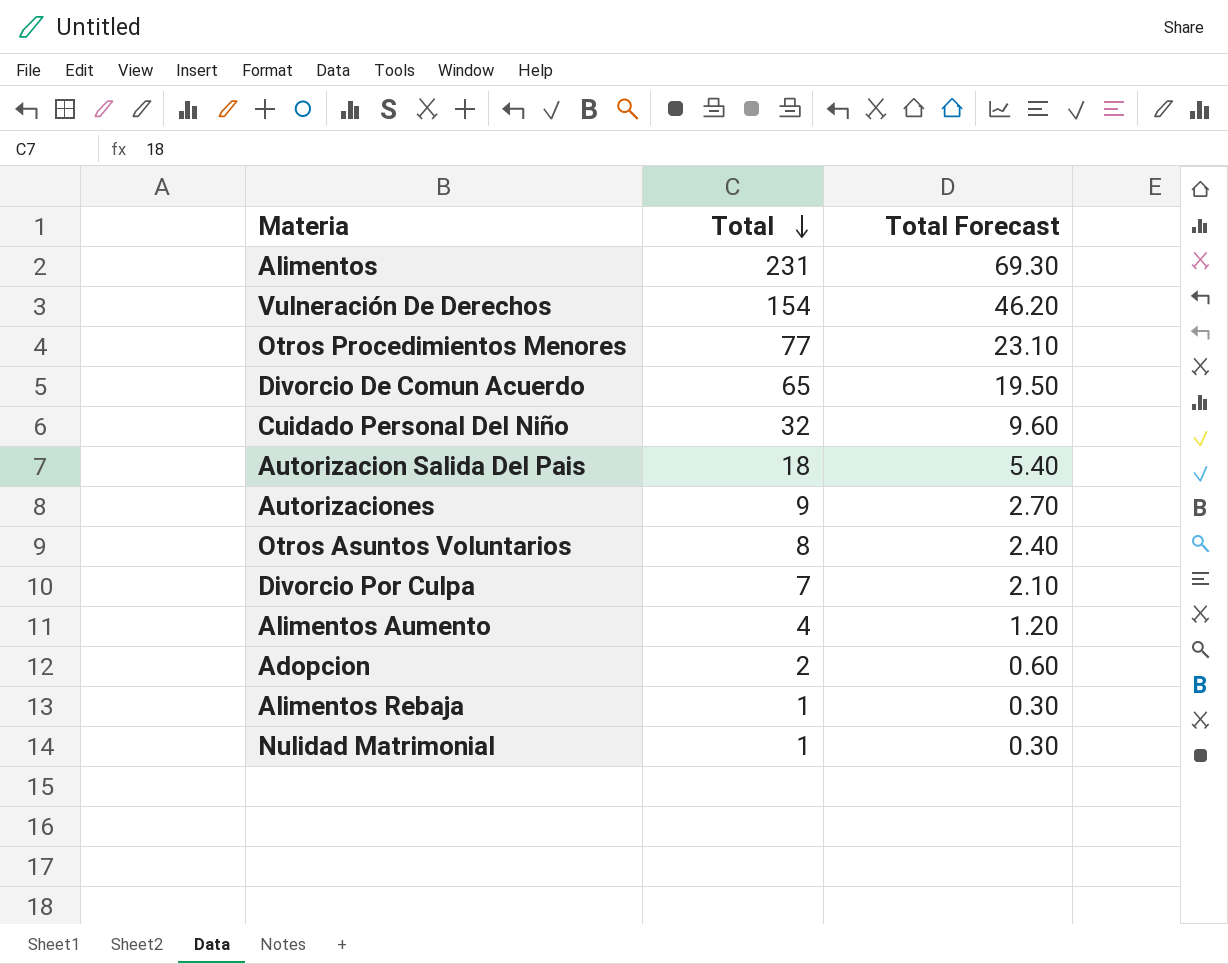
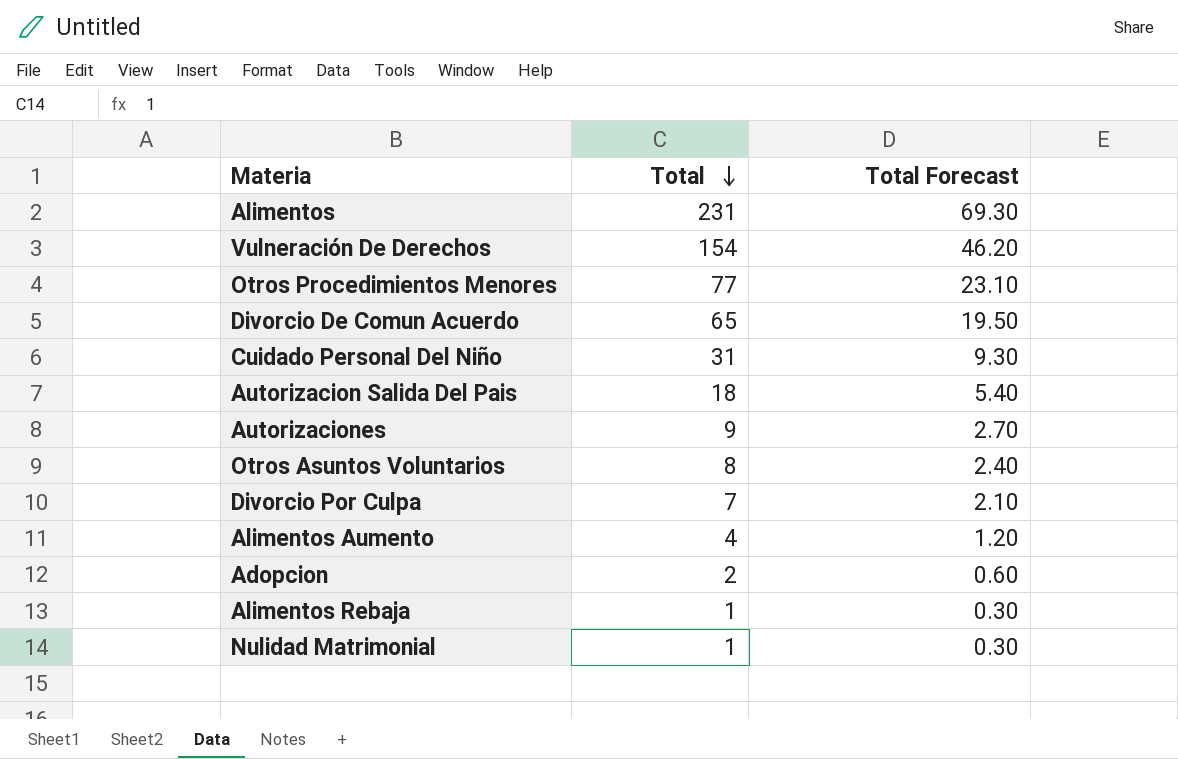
Cuidado Personal Del Niño | Total: 32 -> 31
Cuidado Personal Del Niño | Total Forecast: 9.60 -> 9.30

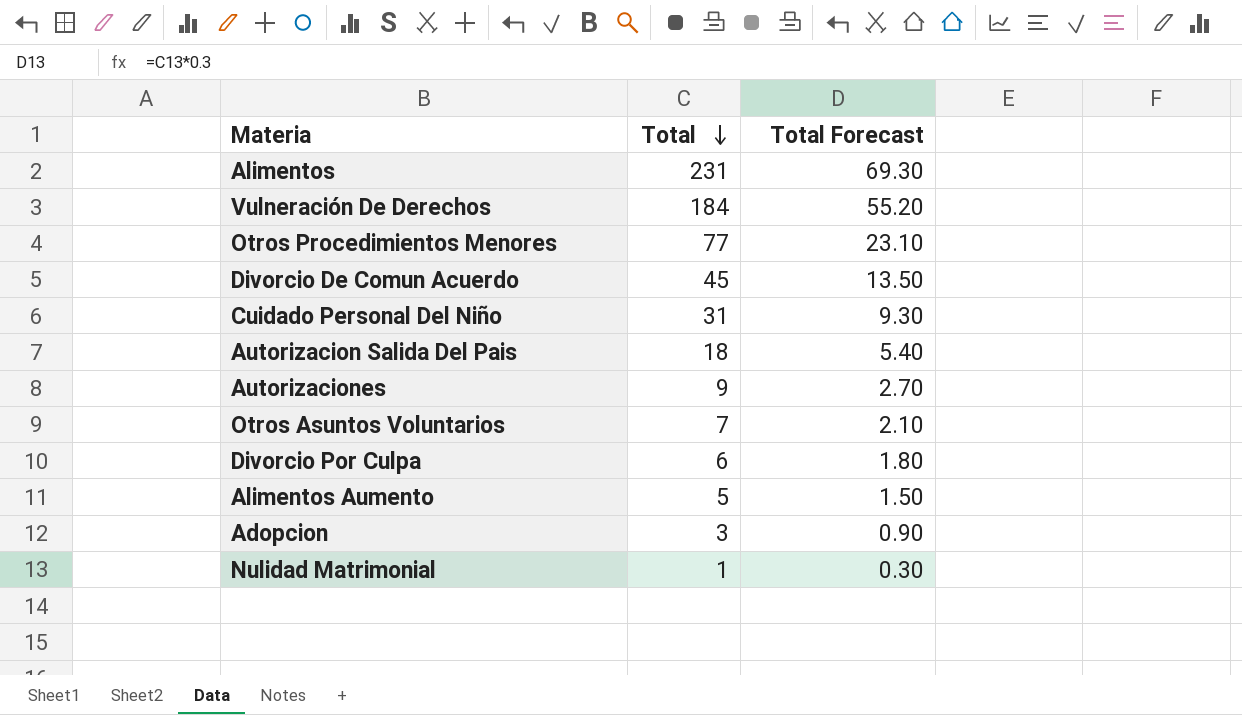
row Alimentos Rebaja: 1 | 0.30 -> none
Vulneración De Derechos | Total: 154 -> 184
Vulneración De Derechos | Total Forecast: 46.20 -> 55.20
Divorcio De Comun Acuerdo | Total: 65 -> 45
Divorcio De Comun Acuerdo | Total Forecast: 19.50 -> 13.50
Otros Asuntos Voluntarios | Total: 8 -> 7
Otros Asuntos Voluntarios | Total Forecast: 2.40 -> 2.10
Divorcio Por Culpa | Total: 7 -> 6
Divorcio Por Culpa | Total Forecast: 2.10 -> 1.80
Alimentos Aumento | Total: 4 -> 5
Alimentos Aumento | Total Forecast: 1.20 -> 1.50
Adopcion | Total: 2 -> 3
Adopcion | Total Forecast: 0.60 -> 0.90

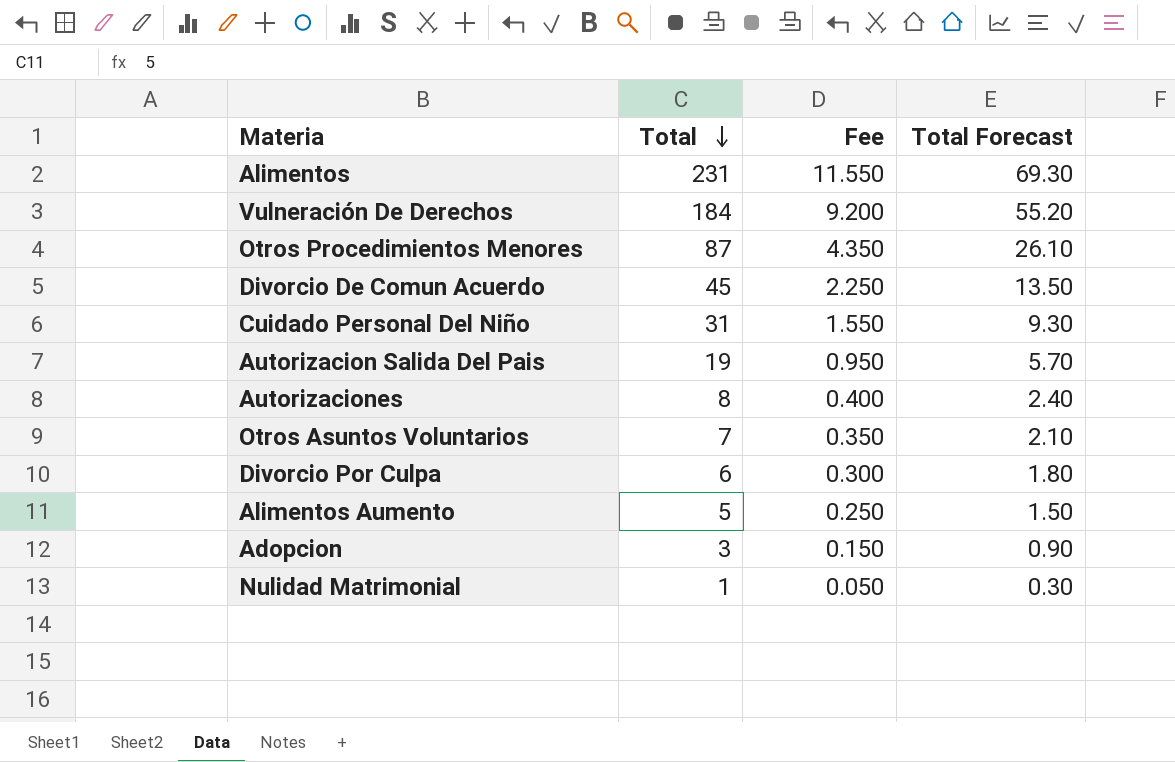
column Fee | formula: none -> [Total] * 0.05
Otros Procedimientos Menores | Total: 77 -> 87
Otros Procedimientos Menores | Total Forecast: 23.10 -> 26.10
Autorizacion Salida Del Pais | Total: 18 -> 19
Autorizacion Salida Del Pais | Total Forecast: 5.40 -> 5.70
Autorizaciones | Total: 9 -> 8
Autorizaciones | Total Forecast: 2.70 -> 2.40

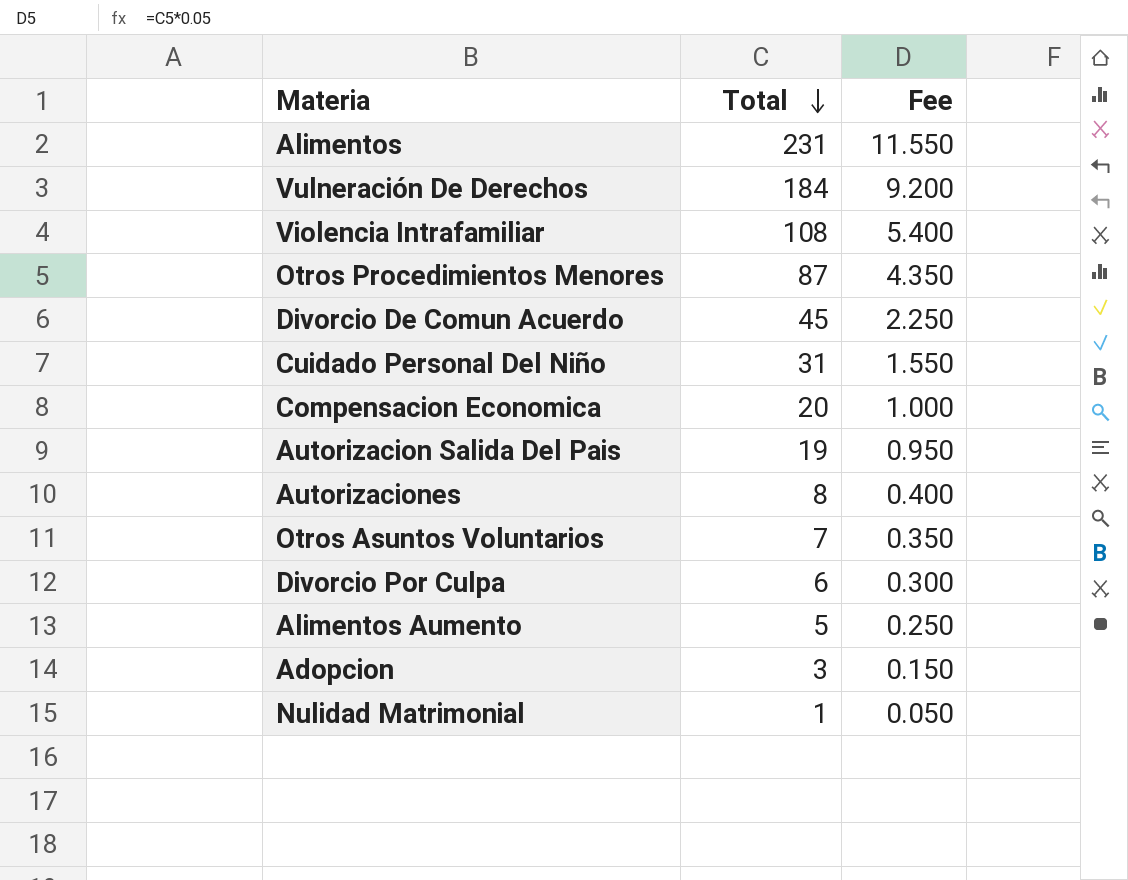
column Total Forecast | formula: [Total] * 0.3 -> none
row Violencia Intrafamiliar: none -> 108 | 5.400
row Compensacion Economica: none -> 20 | 1.000

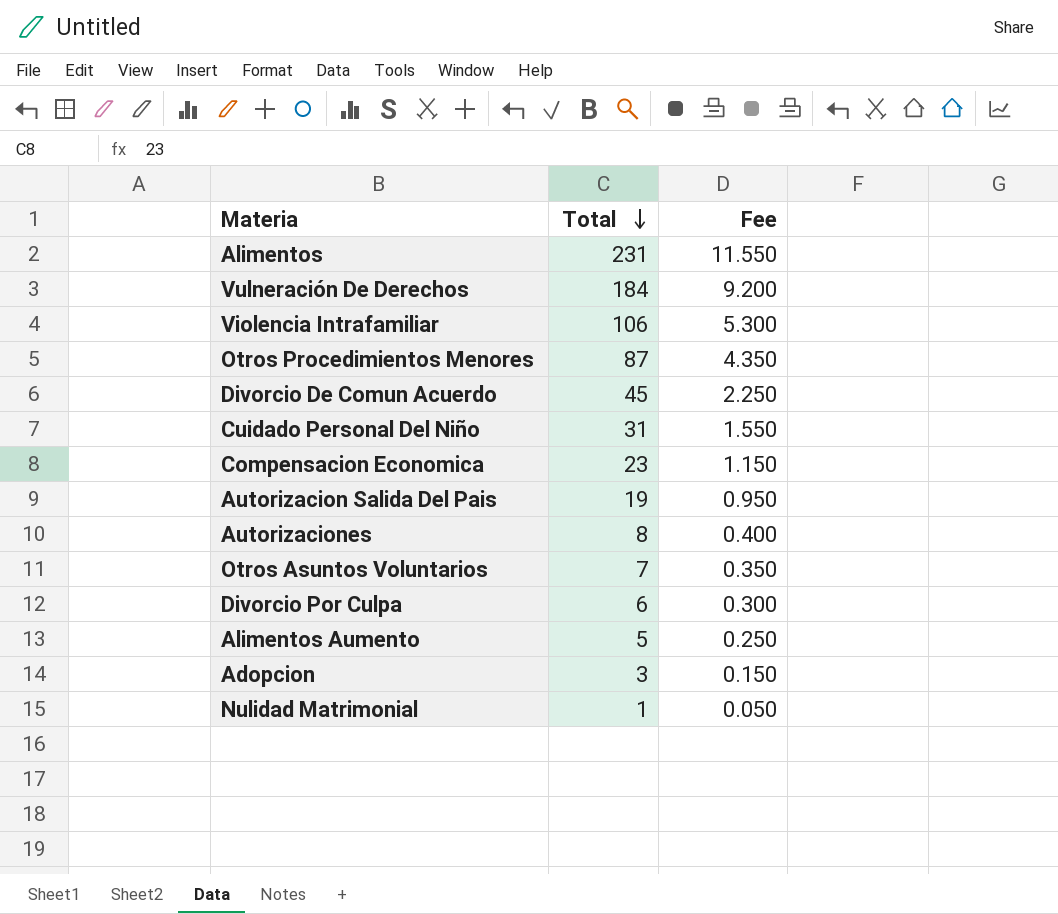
Violencia Intrafamiliar | Total: 108 -> 106
Violencia Intrafamiliar | Fee: 5.400 -> 5.300
Compensacion Economica | Total: 20 -> 23
Compensacion Economica | Fee: 1.000 -> 1.150

